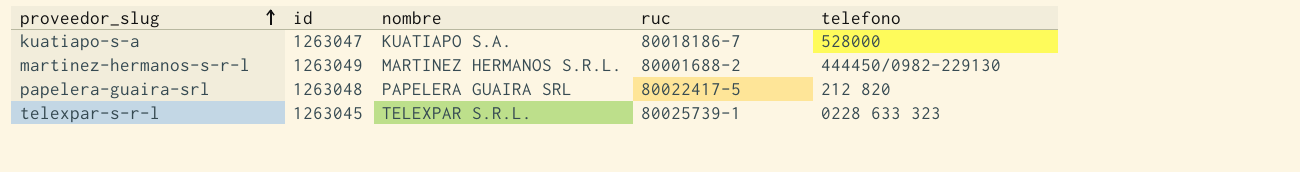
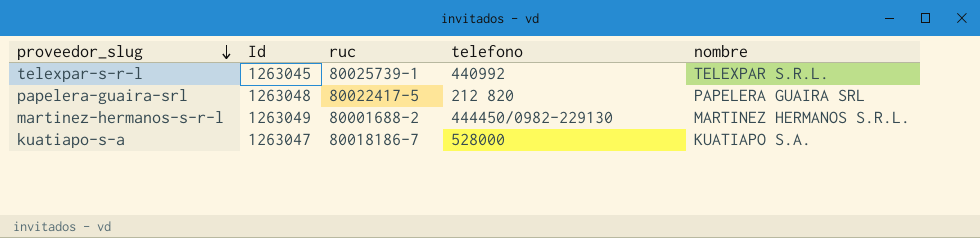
row order: proveedor_slug ascending -> proveedor_slug descending
column name: id -> Id
column nombre | position: 3 -> 5
telexpar-s-r-l | telefono: 0228 633 323 -> 440992

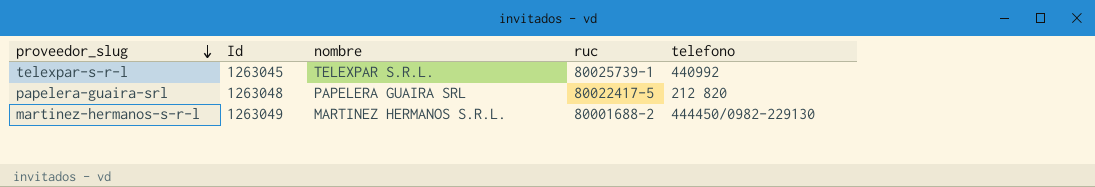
column nombre | position: 5 -> 3
row kuatiapo-s-a: 1263047 | 80018186-7 | 528000 | KUATIAPO S.A. -> none

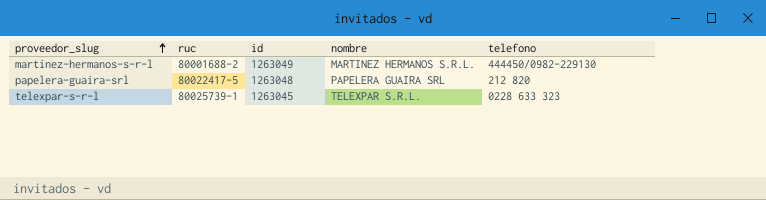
row order: proveedor_slug descending -> proveedor_slug ascending
column ruc | position: 4 -> 2
column name: Id -> id
telexpar-s-r-l | telefono: 440992 -> 0228 633 323

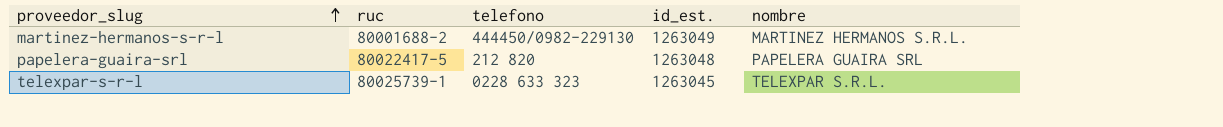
column telefono | position: 5 -> 3
column name: id -> id_est.

